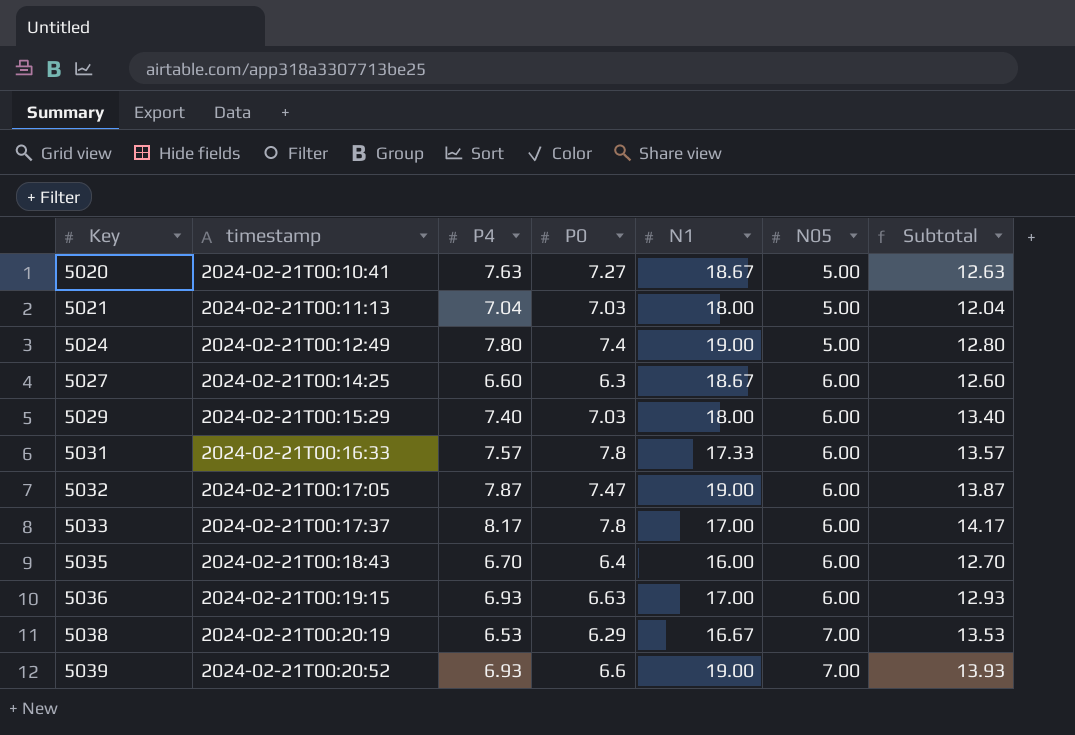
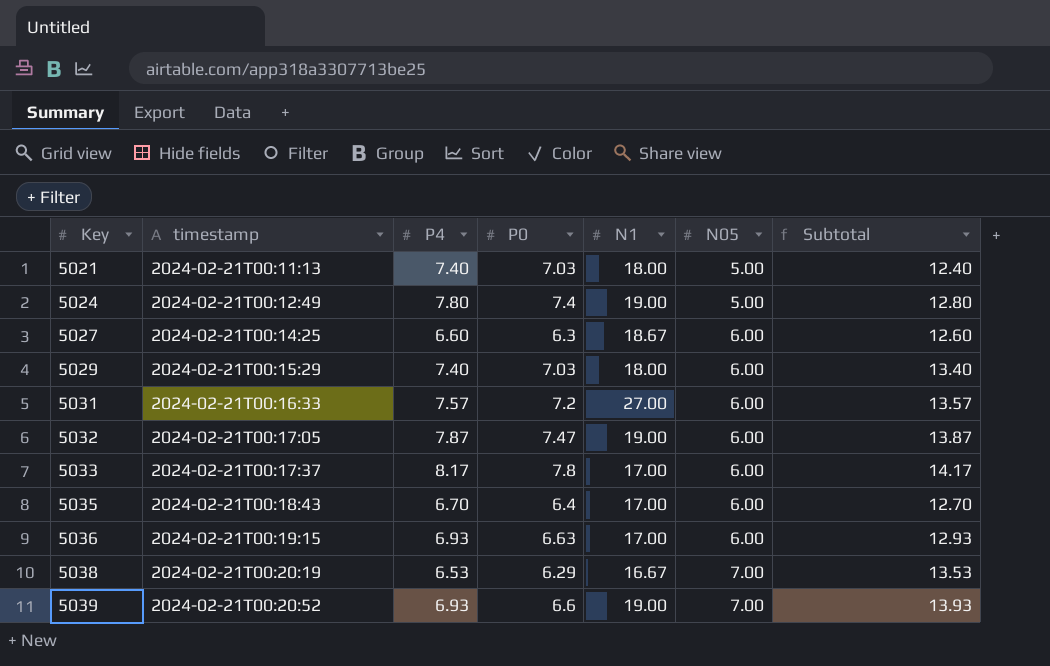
row 5020: 2024-02-21T00:10:41 | 7.63 | 7.27 | 18.67 | 5.00 | 12.63 -> none
5021 | P4: 7.04 -> 7.40
5021 | Subtotal: 12.04 -> 12.40
5031 | P0: 7.8 -> 7.2
5031 | N1: 17.33 -> 27.00
5035 | N1: 16.00 -> 17.00

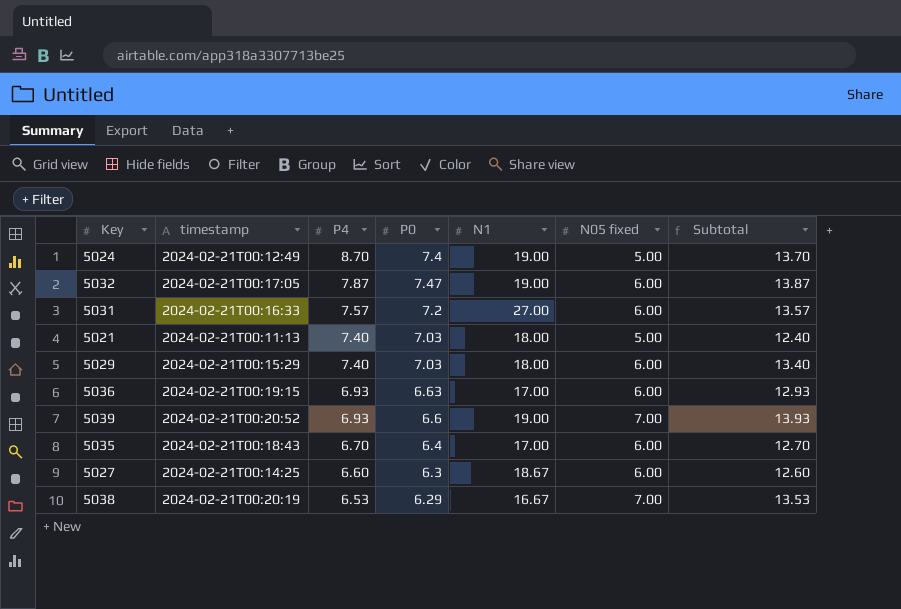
row order: Key ascending -> P4 descending
column name: N05 -> N05 fixed
row 5033: 2024-02-21T00:17:37 | 8.17 | 7.8 | 17.00 | 6.00 | 14.17 -> none
5024 | P4: 7.80 -> 8.70
5024 | Subtotal: 12.80 -> 13.70

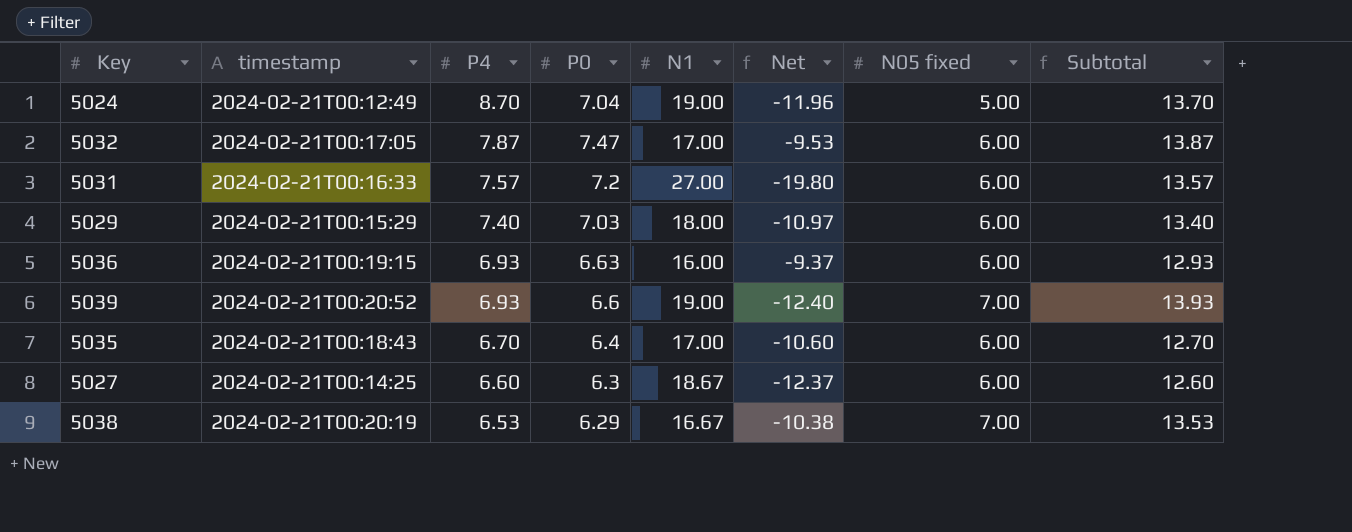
column Net | formula: none -> [P0] - [N1]
row 5021: 2024-02-21T00:11:13 | 7.40 | 7.03 | 18.00 | 5.00 | 12.40 -> none
5024 | P0: 7.4 -> 7.04
5032 | N1: 19.00 -> 17.00
5036 | N1: 17.00 -> 16.00

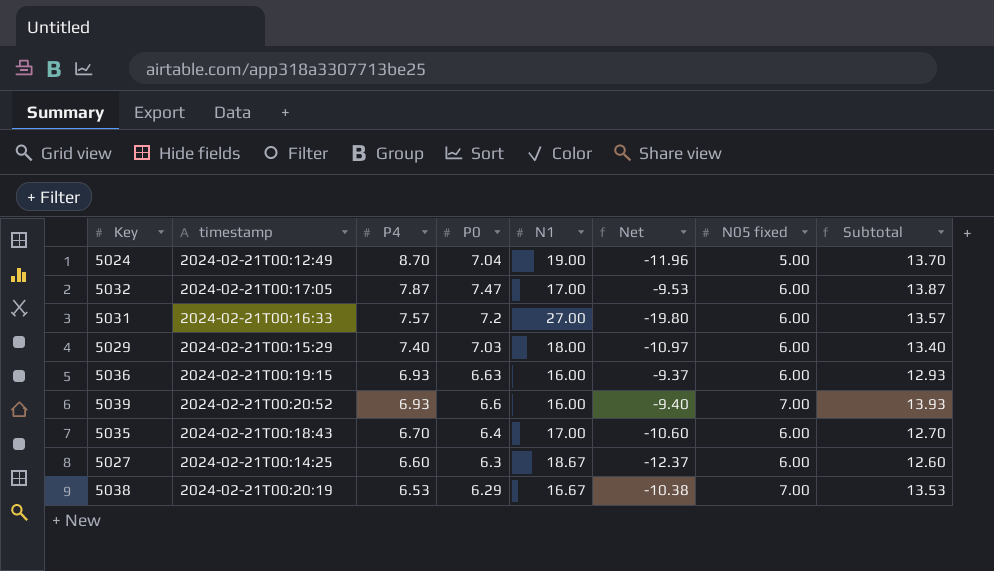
5039 | N1: 19.00 -> 16.00
5039 | Net: -12.40 -> -9.40

